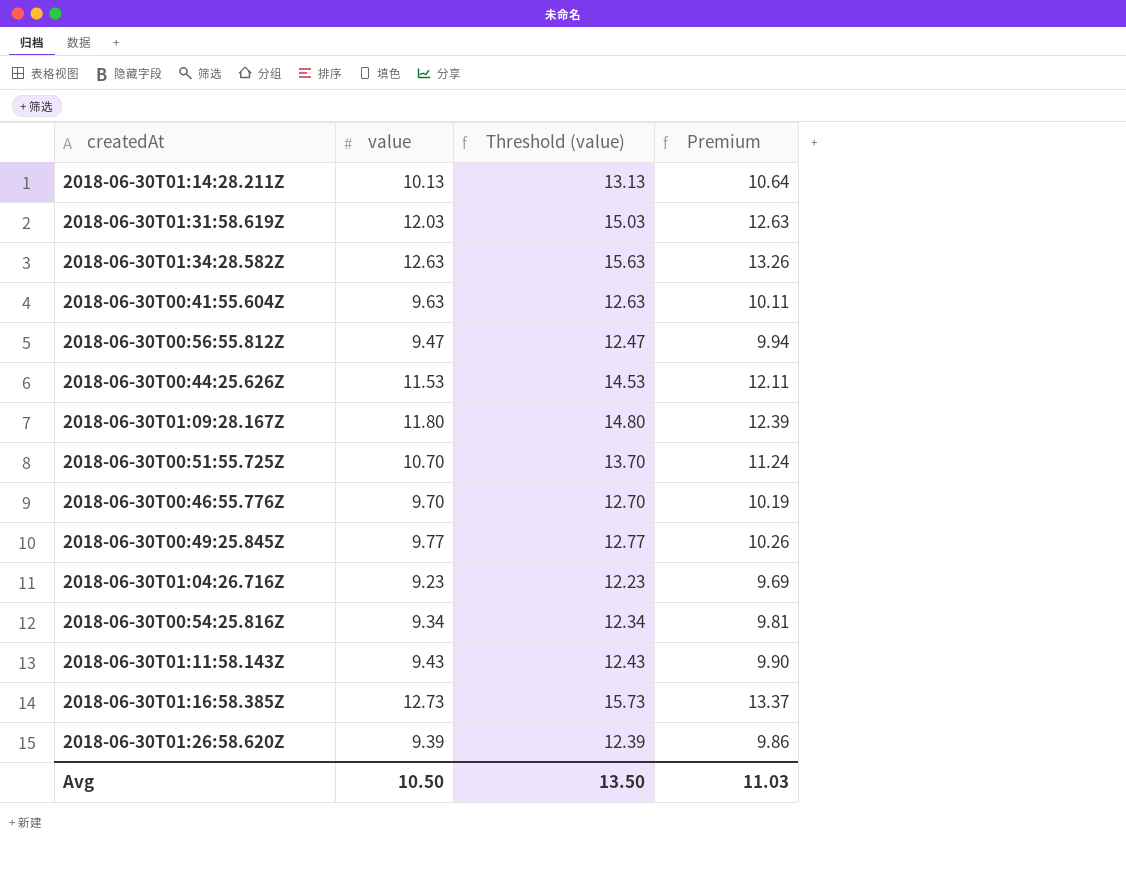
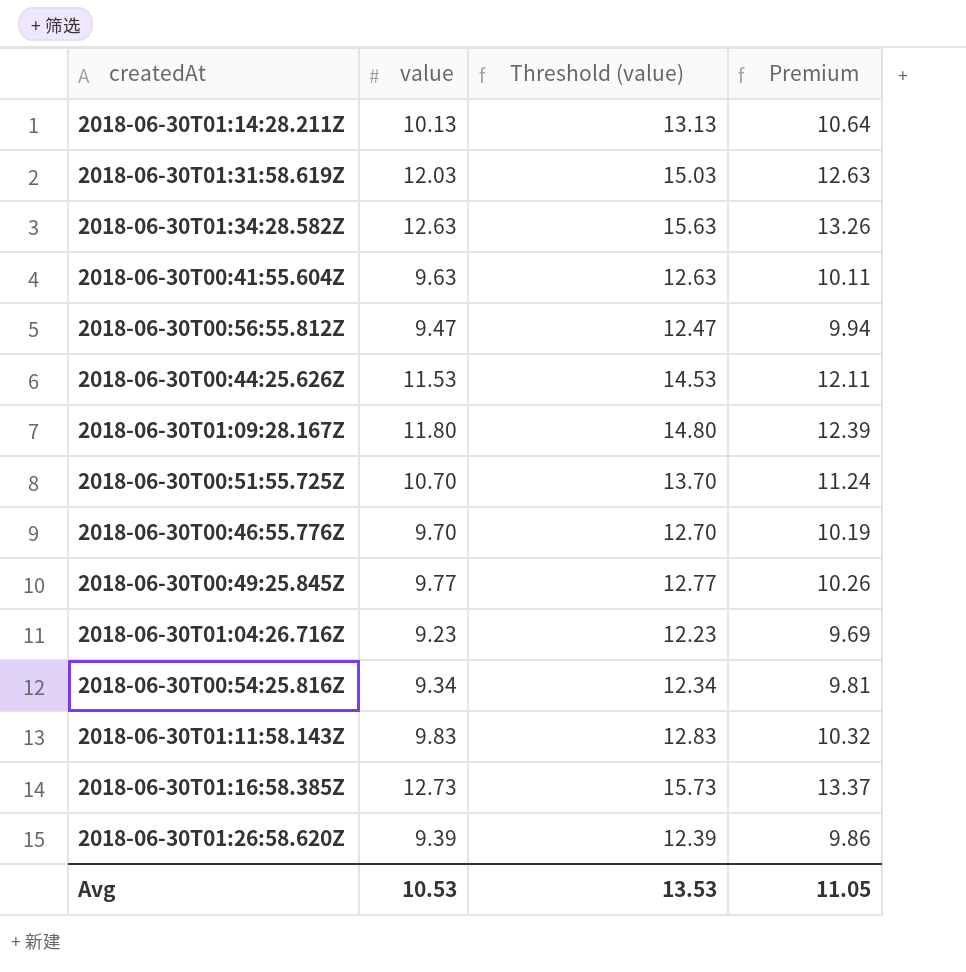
2018-06-30T01:11:58.143Z | value: 9.43 -> 9.83
2018-06-30T01:11:58.143Z | Threshold (value): 12.43 -> 12.83
2018-06-30T01:11:58.143Z | Premium: 9.90 -> 10.32
Avg | value: 10.50 -> 10.53
Avg | Threshold (value): 13.50 -> 13.53
Avg | Premium: 11.03 -> 11.05

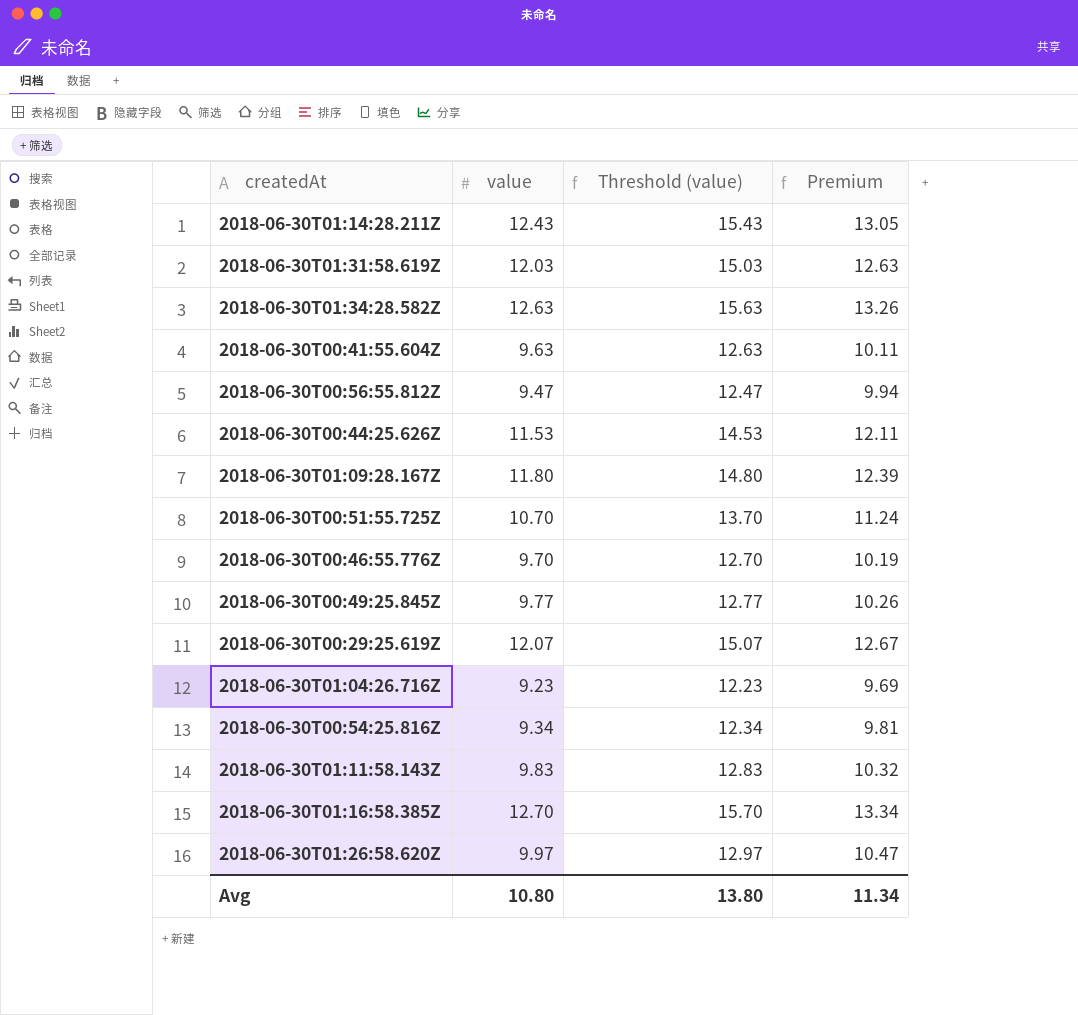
2018-06-30T01:14:28.211Z | value: 10.13 -> 12.43
2018-06-30T01:14:28.211Z | Threshold (value): 13.13 -> 15.43
2018-06-30T01:14:28.211Z | Premium: 10.64 -> 13.05
row 2018-06-30T00:29:25.619Z: none -> 12.07 | 15.07 | 12.67
2018-06-30T01:16:58.385Z | value: 12.73 -> 12.70
2018-06-30T01:16:58.385Z | Threshold (value): 15.73 -> 15.70
2018-06-30T01:16:58.385Z | Premium: 13.37 -> 13.34
2018-06-30T01:26:58.620Z | value: 9.39 -> 9.97
2018-06-30T01:26:58.620Z | Threshold (value): 12.39 -> 12.97
2018-06-30T01:26:58.620Z | Premium: 9.86 -> 10.47
Avg | value: 10.53 -> 10.80
Avg | Threshold (value): 13.53 -> 13.80
Avg | Premium: 11.05 -> 11.34

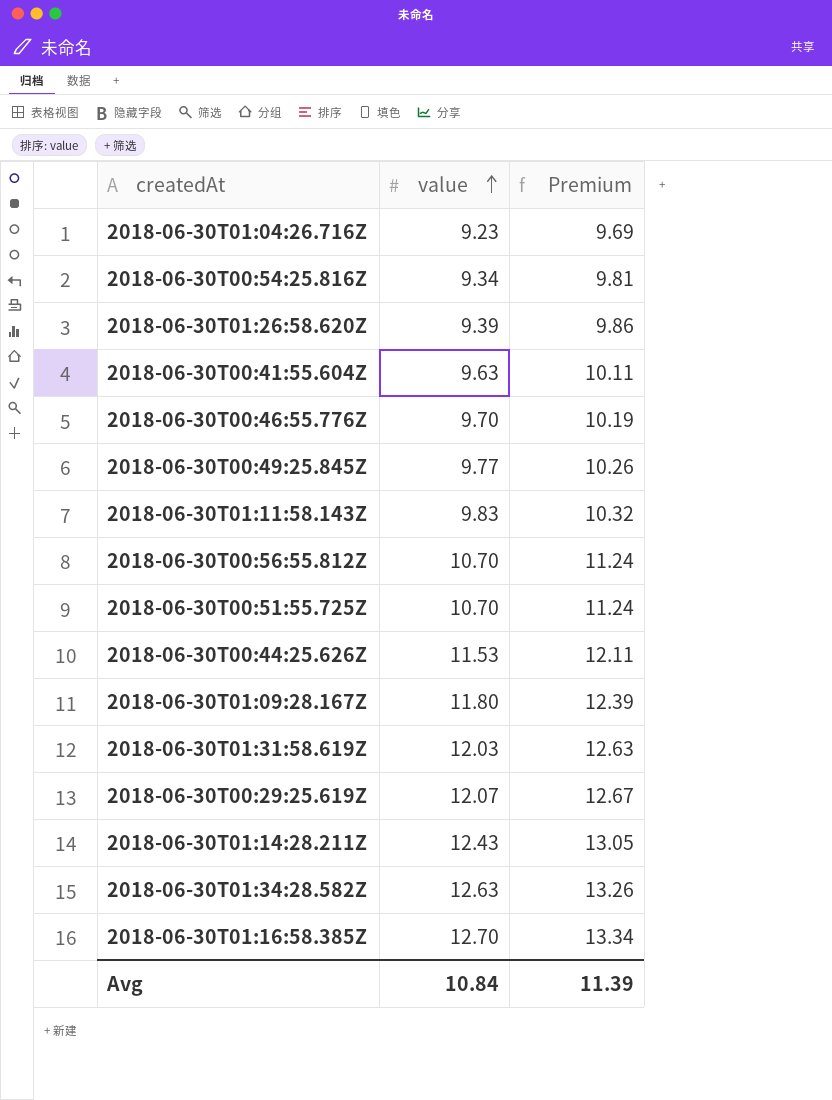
row order: none -> value ascending
column Threshold (value) | formula: [value] + 3 -> none
2018-06-30T01:26:58.620Z | value: 9.97 -> 9.39
2018-06-30T01:26:58.620Z | Premium: 10.47 -> 9.86
2018-06-30T00:56:55.812Z | value: 9.47 -> 10.70
2018-06-30T00:56:55.812Z | Premium: 9.94 -> 11.24
Avg | value: 10.80 -> 10.84
Avg | Premium: 11.34 -> 11.39

